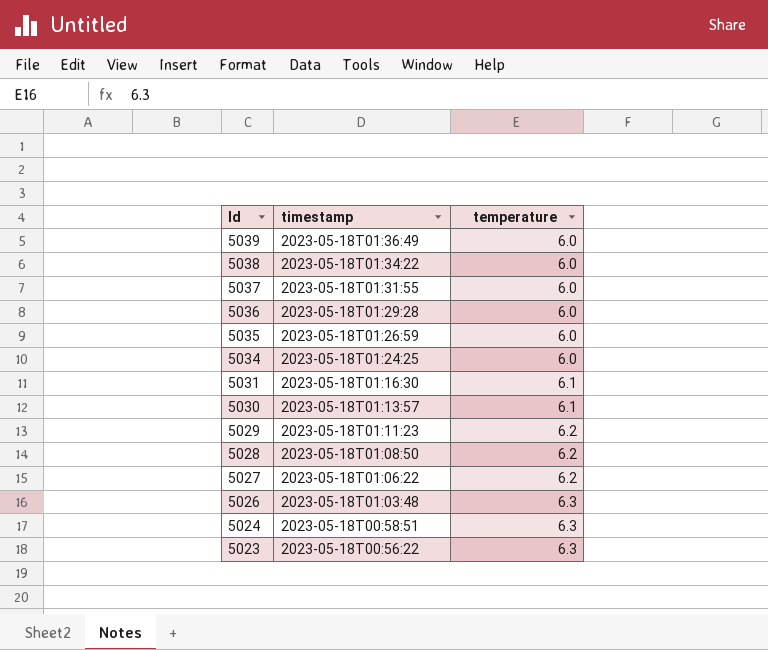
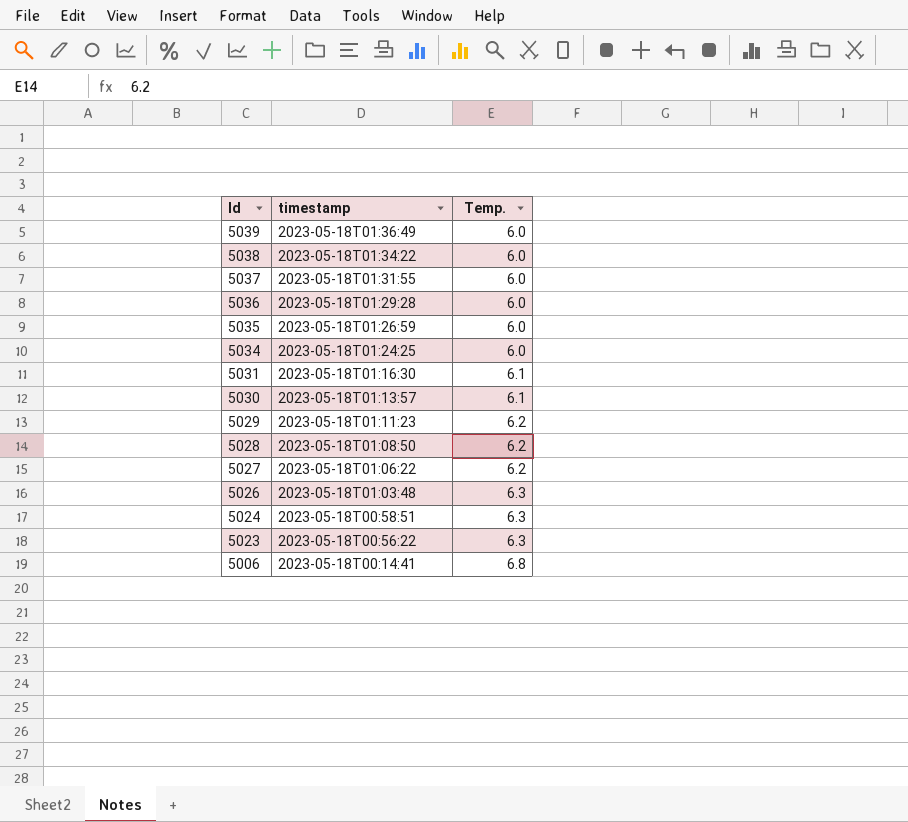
column name: temperature -> Temp.
row 5006: none -> 2023-05-18T00:14:41 | 6.8

